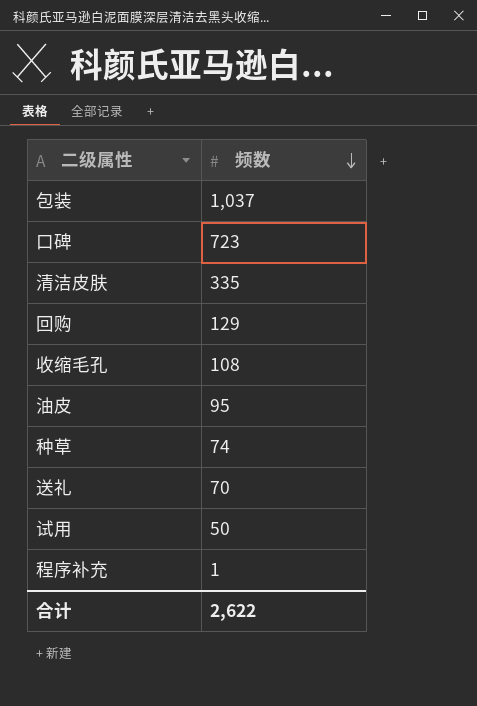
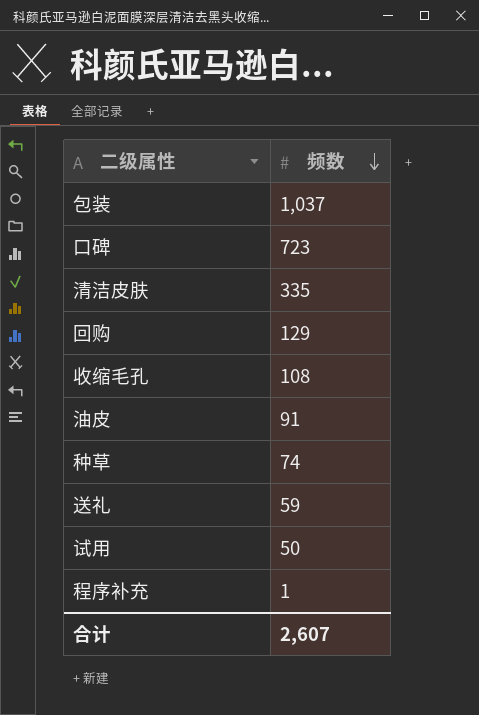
油皮 | 频数: 95 -> 91
送礼 | 频数: 70 -> 59
合计 | 频数: 2,622 -> 2,607

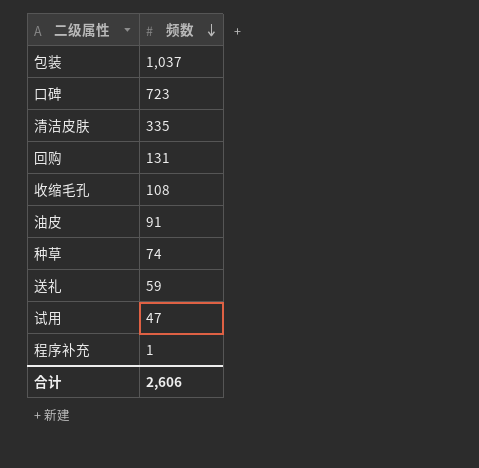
回购 | 频数: 129 -> 131
试用 | 频数: 50 -> 47
合计 | 频数: 2,607 -> 2,606

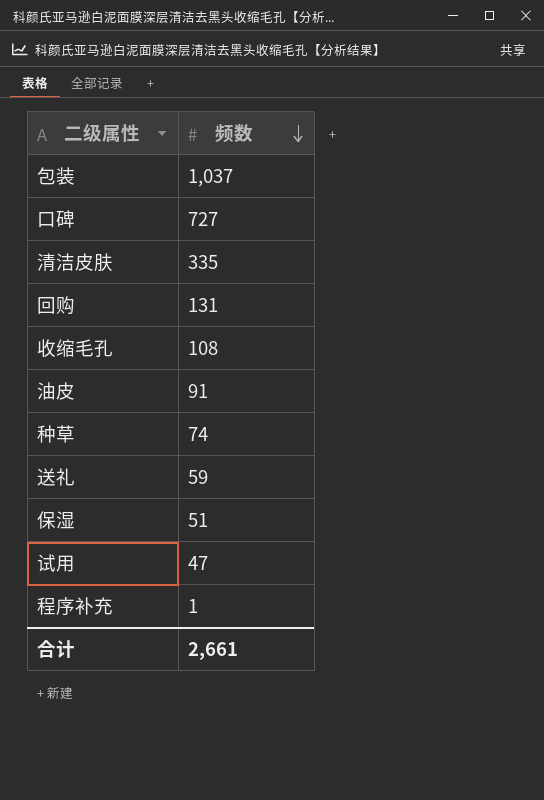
口碑 | 频数: 723 -> 727
row 保湿: none -> 51
合计 | 频数: 2,606 -> 2,661

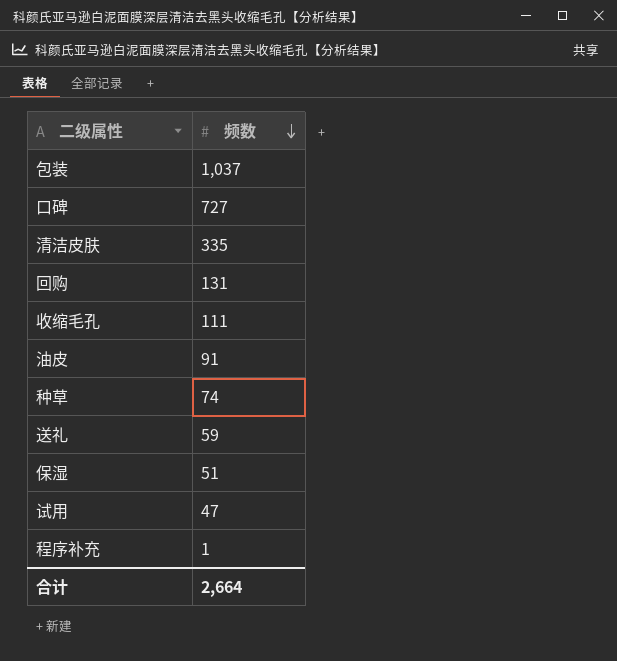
收缩毛孔 | 频数: 108 -> 111
合计 | 频数: 2,661 -> 2,664

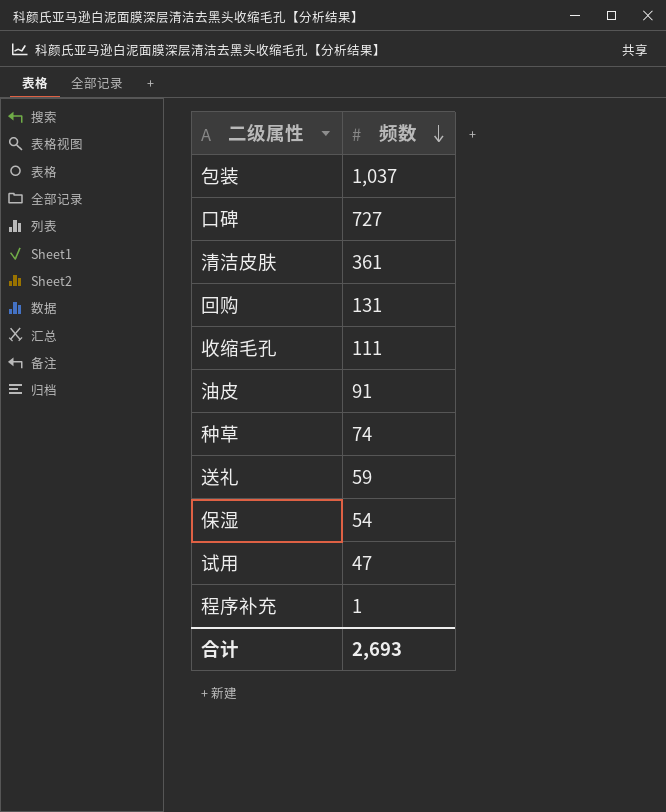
清洁皮肤 | 频数: 335 -> 361
保湿 | 频数: 51 -> 54
合计 | 频数: 2,664 -> 2,693

